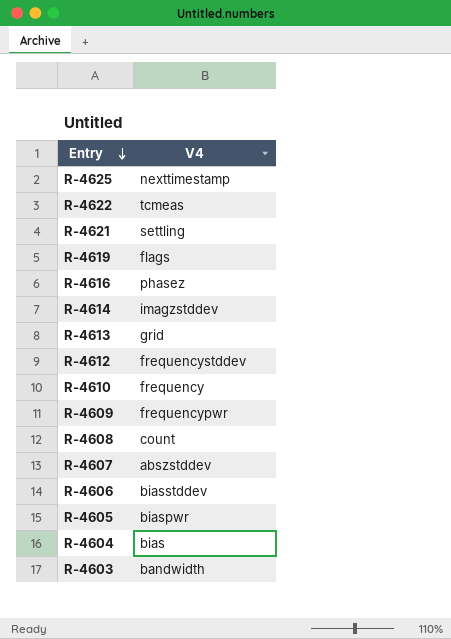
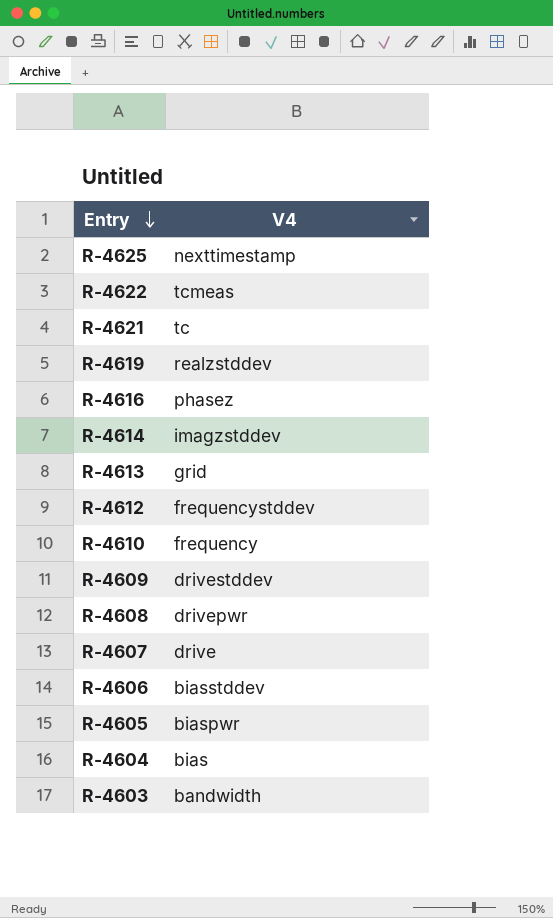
R-4621 | V4: settling -> tc
R-4619 | V4: flags -> realzstddev
R-4609 | V4: frequencypwr -> drivestddev
R-4608 | V4: count -> drivepwr
R-4607 | V4: abszstddev -> drive

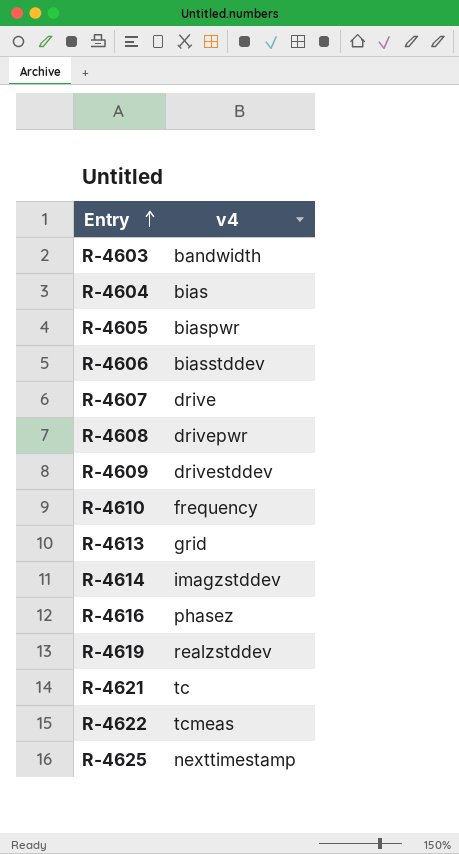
row order: Entry descending -> Entry ascending
column name: V4 -> v4
row R-4612: frequencystddev -> none

